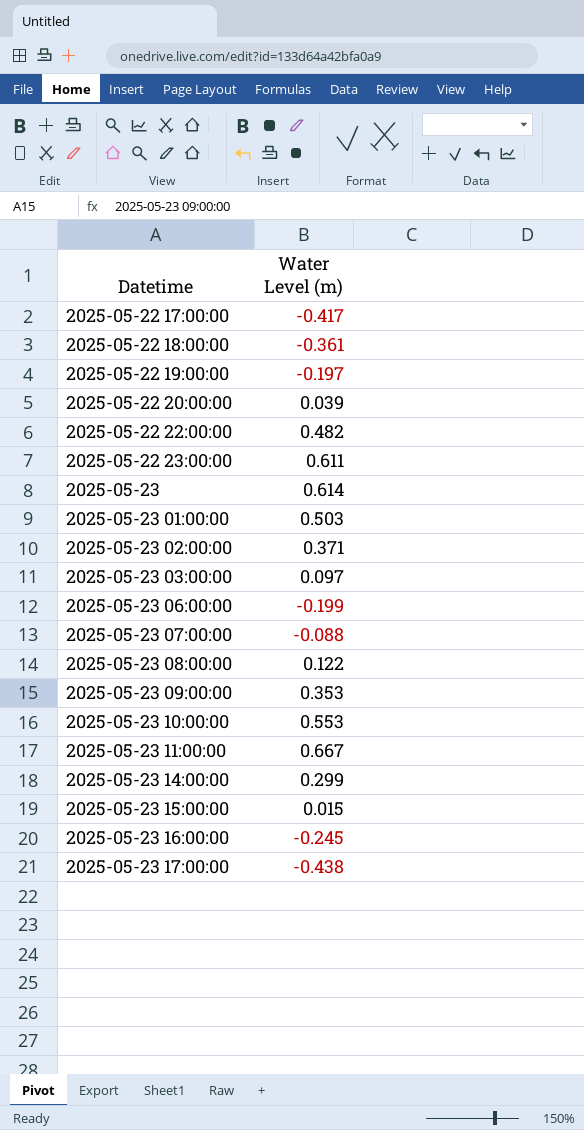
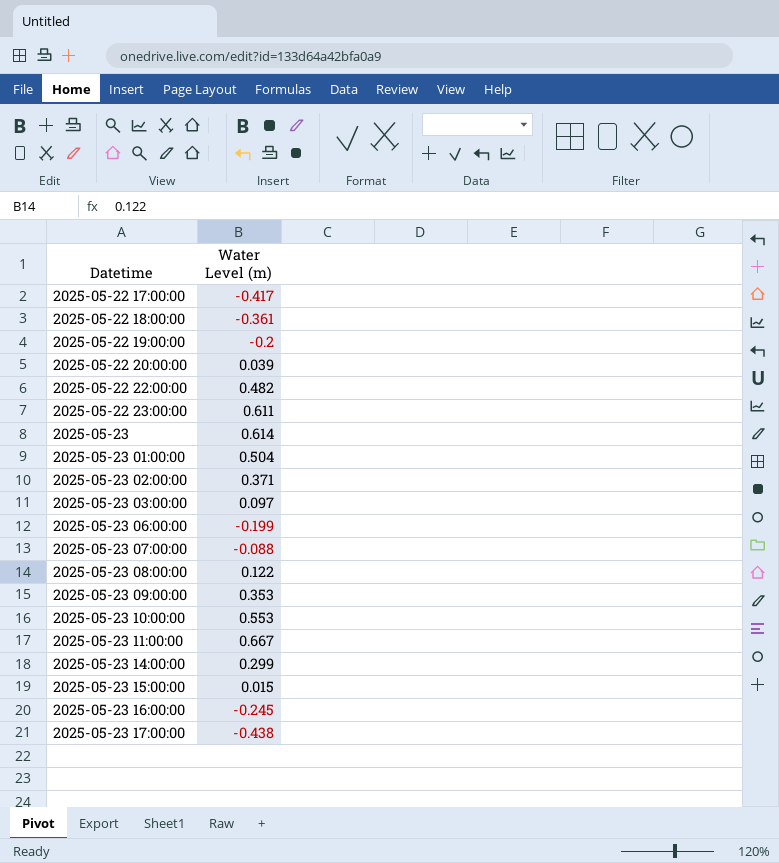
2025-05-22 19:00:00 | Water Level (m): -0.197 -> -0.2
2025-05-23 01:00:00 | Water Level (m): 0.503 -> 0.504

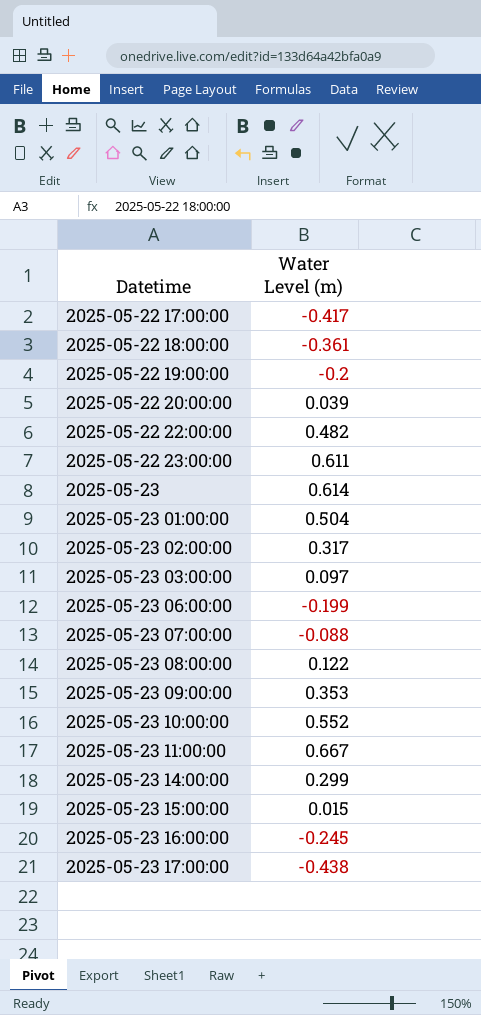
2025-05-23 02:00:00 | Water Level (m): 0.371 -> 0.317
2025-05-23 10:00:00 | Water Level (m): 0.553 -> 0.552

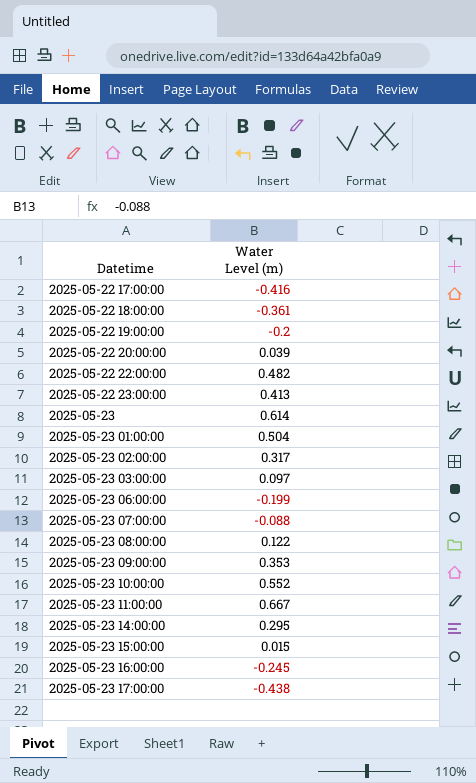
2025-05-22 17:00:00 | Water Level (m): -0.417 -> -0.416
2025-05-22 23:00:00 | Water Level (m): 0.611 -> 0.413
2025-05-23 14:00:00 | Water Level (m): 0.299 -> 0.295

